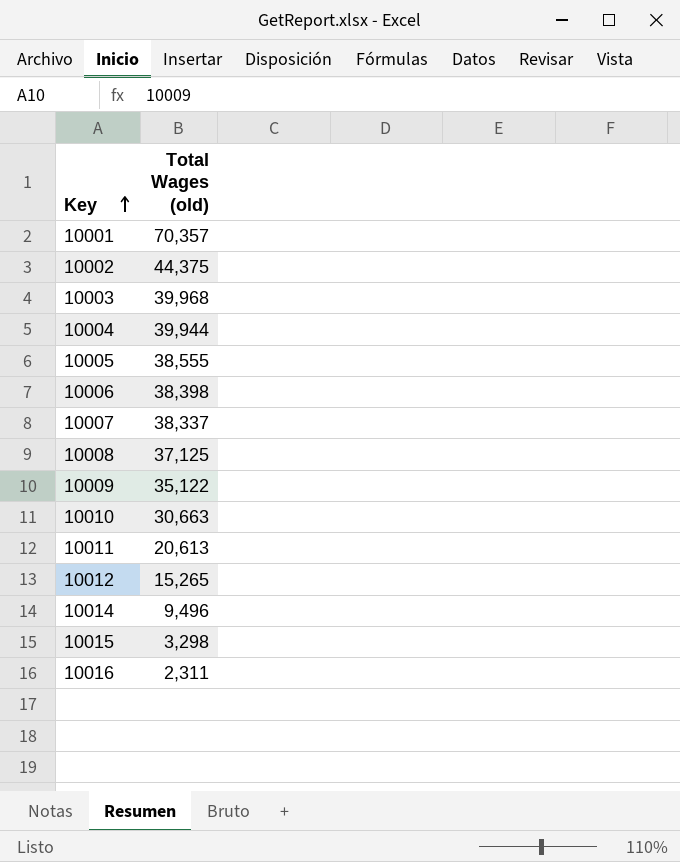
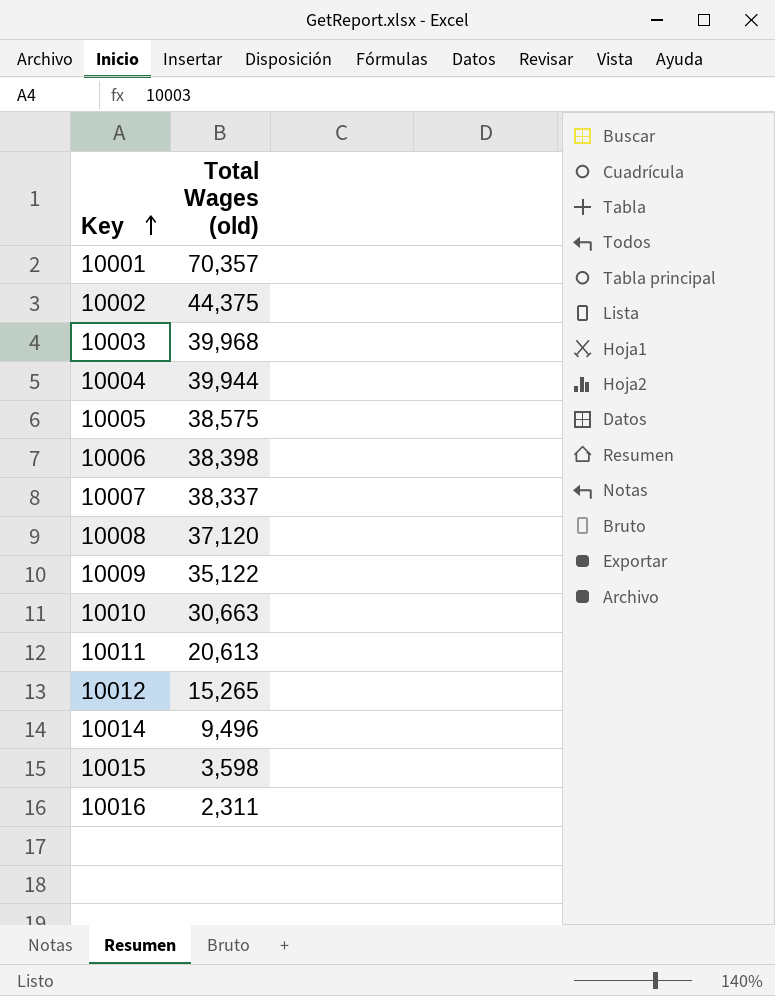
10005 | Total Wages (old): 38,555 -> 38,575
10008 | Total Wages (old): 37,125 -> 37,120
10015 | Total Wages (old): 3,298 -> 3,598

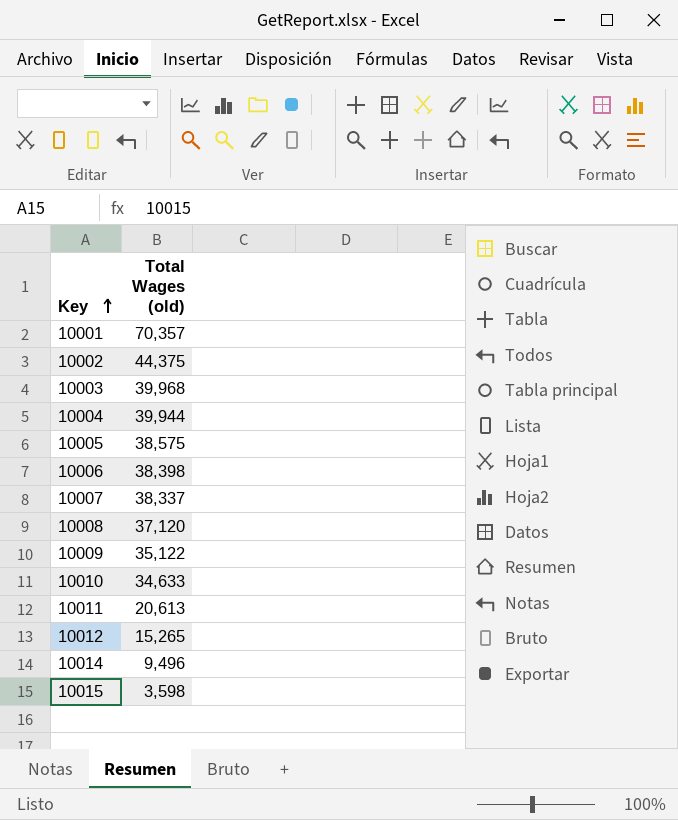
row 10016: 2,311 -> none
10010 | Total Wages (old): 30,663 -> 34,633

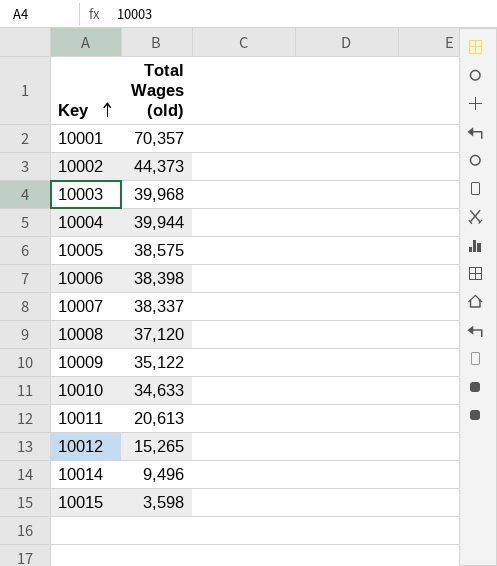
10002 | Total Wages (old): 44,375 -> 44,373

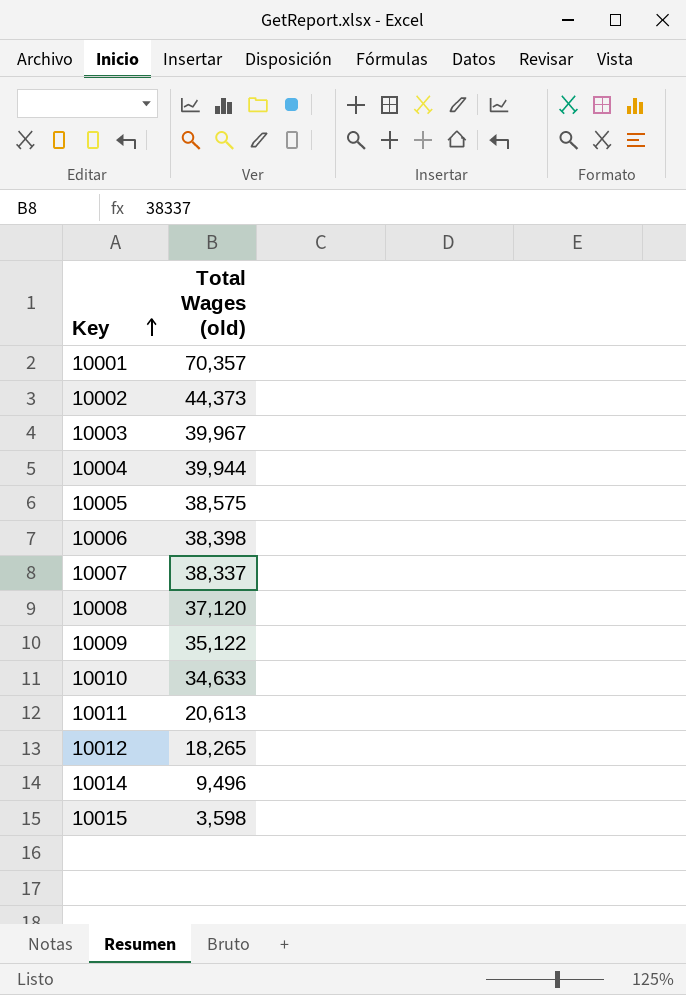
10003 | Total Wages (old): 39,968 -> 39,967
10012 | Total Wages (old): 15,265 -> 18,265

